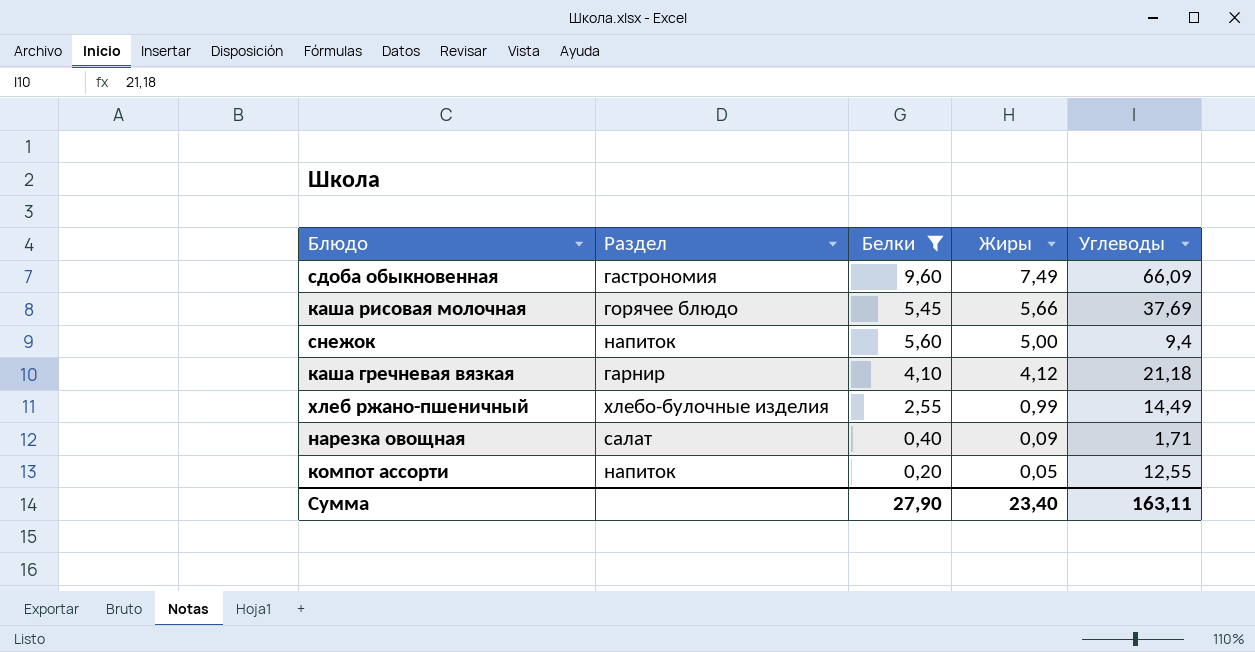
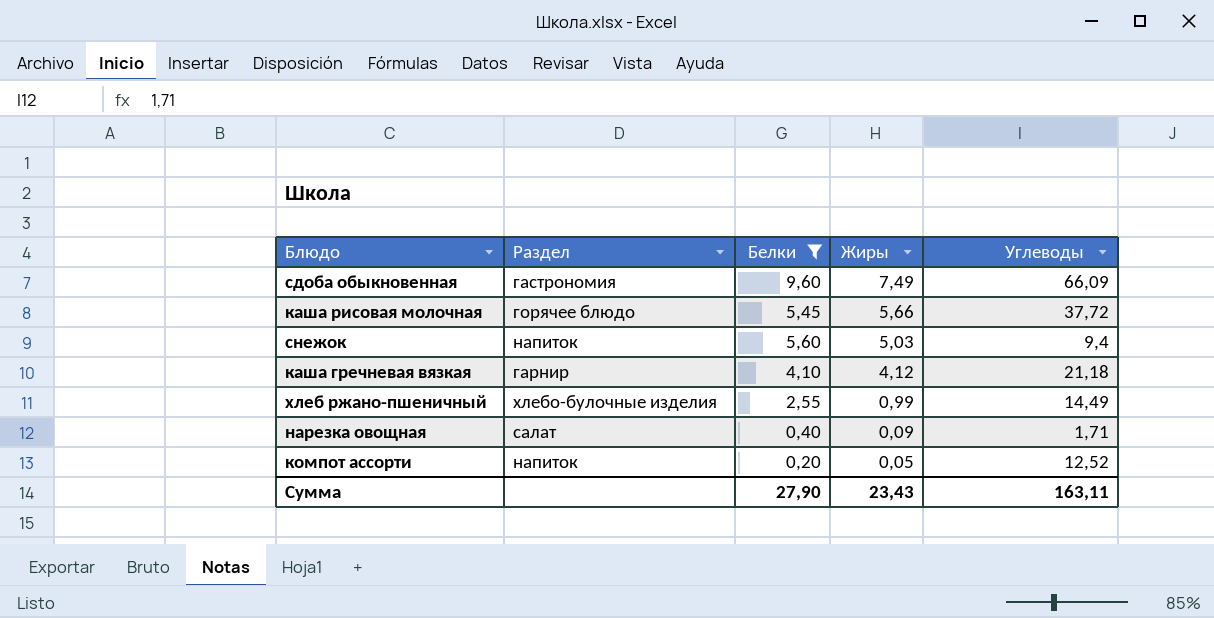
каша рисовая молочная | Углеводы: 37,69 -> 37,72
снежок | Жиры: 5,00 -> 5,03
компот ассорти | Углеводы: 12,55 -> 12,52
Сумма | Жиры: 23,40 -> 23,43

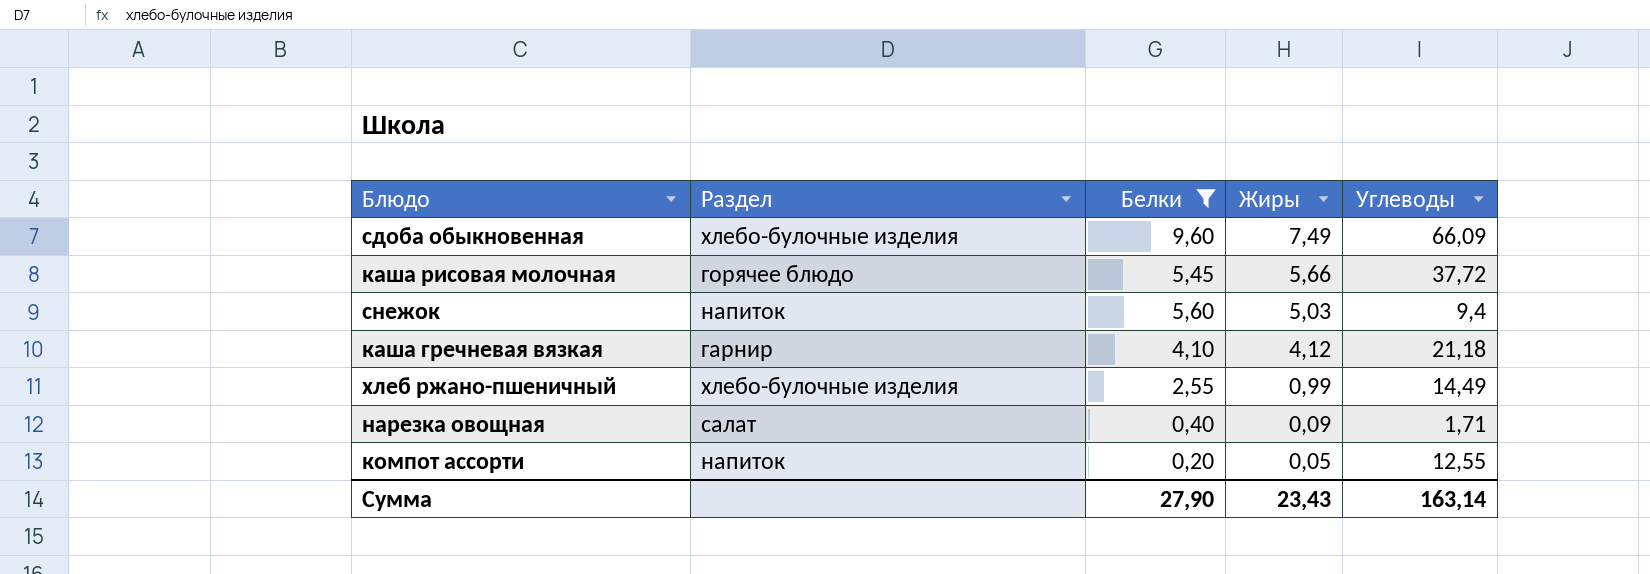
сдоба обыкновенная | Раздел: гастрономия -> хлебо-булочные изделия
компот ассорти | Углеводы: 12,52 -> 12,55
Сумма | Углеводы: 163,11 -> 163,14

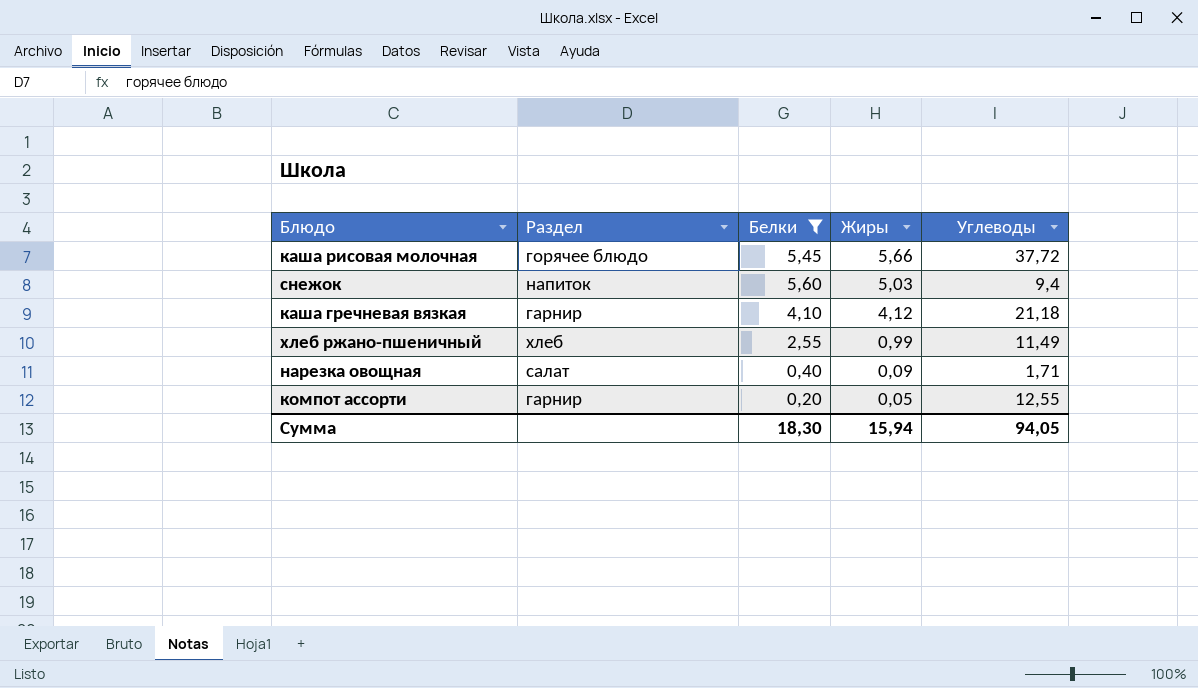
row сдоба обыкновенная: хлебо-булочные изделия | 9,60 | 7,49 | 66,09 -> none
хлеб ржано-пшеничный | Раздел: хлебо-булочные изделия -> хлеб
хлеб ржано-пшеничный | Углеводы: 14,49 -> 11,49
компот ассорти | Раздел: напиток -> гарнир
Сумма | Белки: 27,90 -> 18,30
Сумма | Жиры: 23,43 -> 15,94
Сумма | Углеводы: 163,14 -> 94,05

